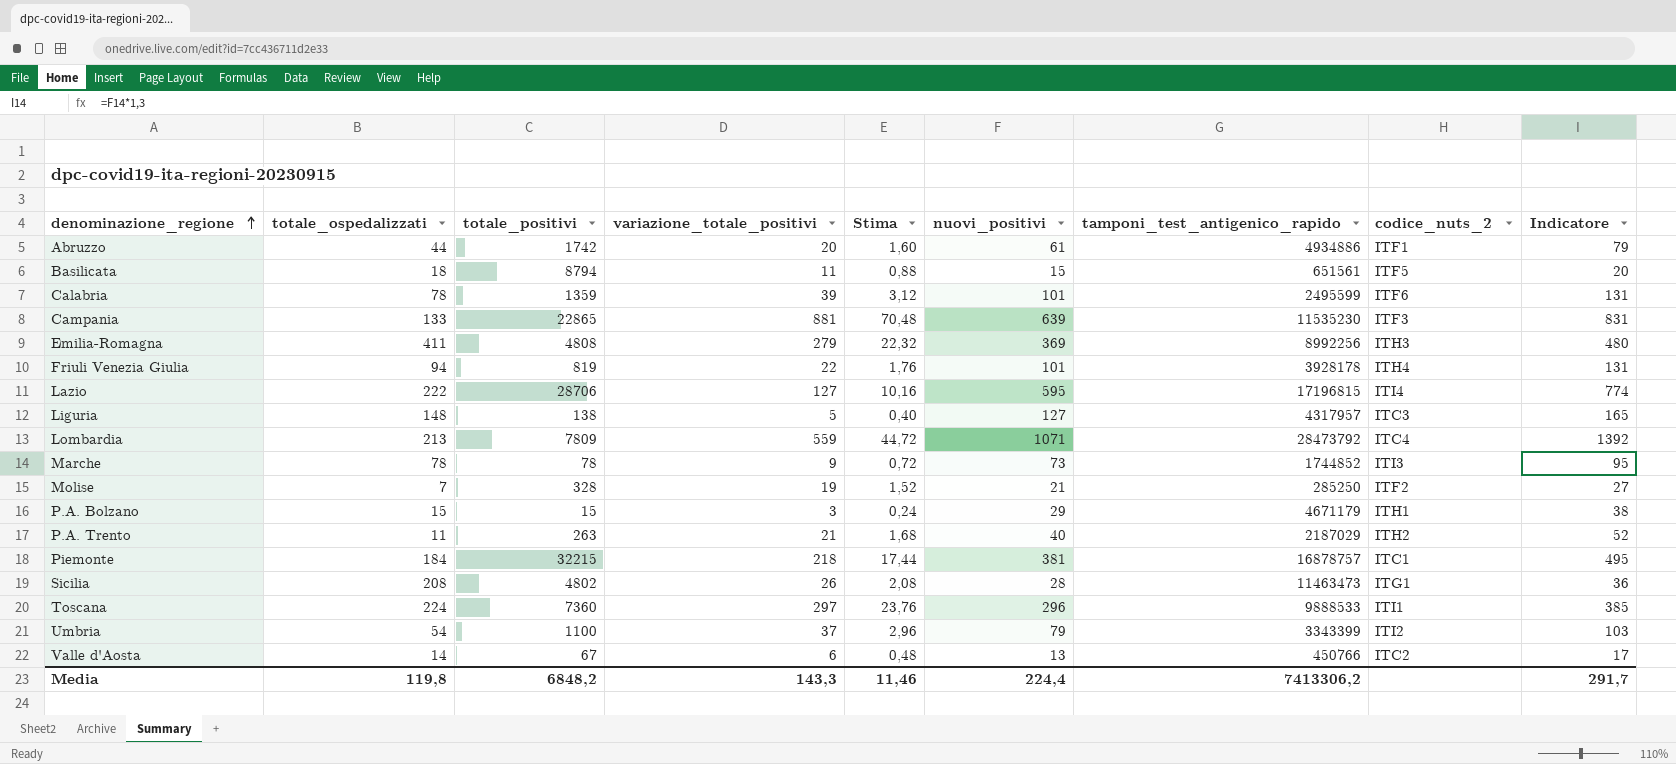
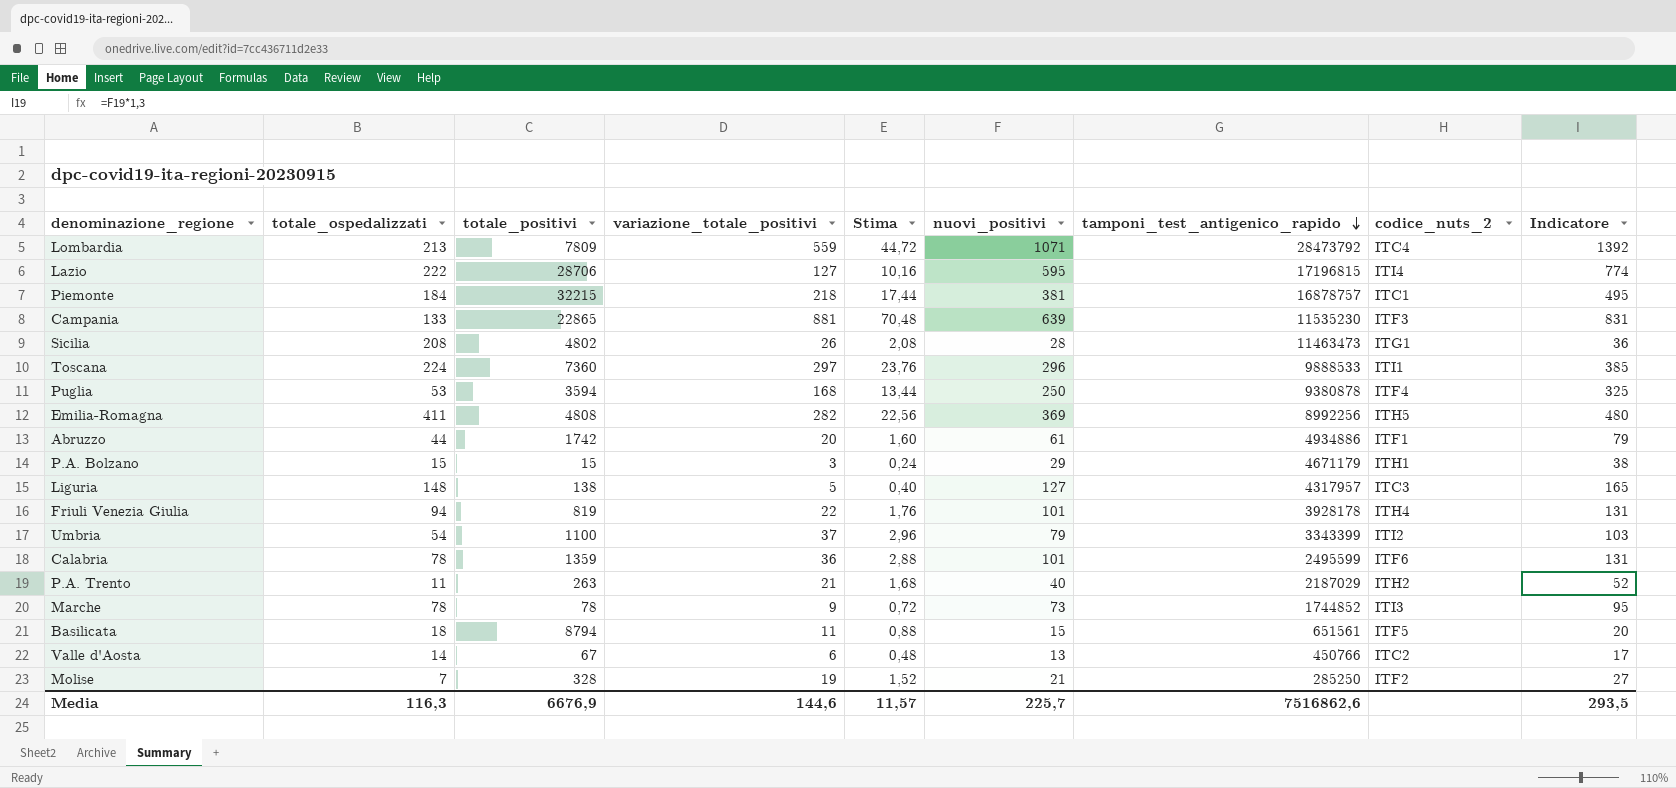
row order: denominazione_regione ascending -> tamponi_test_antigenico_rapido descending
row Puglia: none -> 53 | 3594 | 168 | 13,44 | 250 | 9380878 | ITF4 | 325
Emilia-Romagna | variazione_totale_positivi: 279 -> 282
Emilia-Romagna | Stima: 22,32 -> 22,56
Emilia-Romagna | codice_nuts_2: ITH3 -> ITH5
Calabria | variazione_totale_positivi: 39 -> 36
Calabria | Stima: 3,12 -> 2,88
Media | totale_ospedalizzati: 119,8 -> 116,3
Media | totale_positivi: 6848,2 -> 6676,9
Media | variazione_totale_positivi: 143,3 -> 144,6
Media | Stima: 11,46 -> 11,57
Media | nuovi_positivi: 224,4 -> 225,7
Media | tamponi_test_antigenico_rapido: 7413306,2 -> 7516862,6
Media | Indicatore: 291,7 -> 293,5

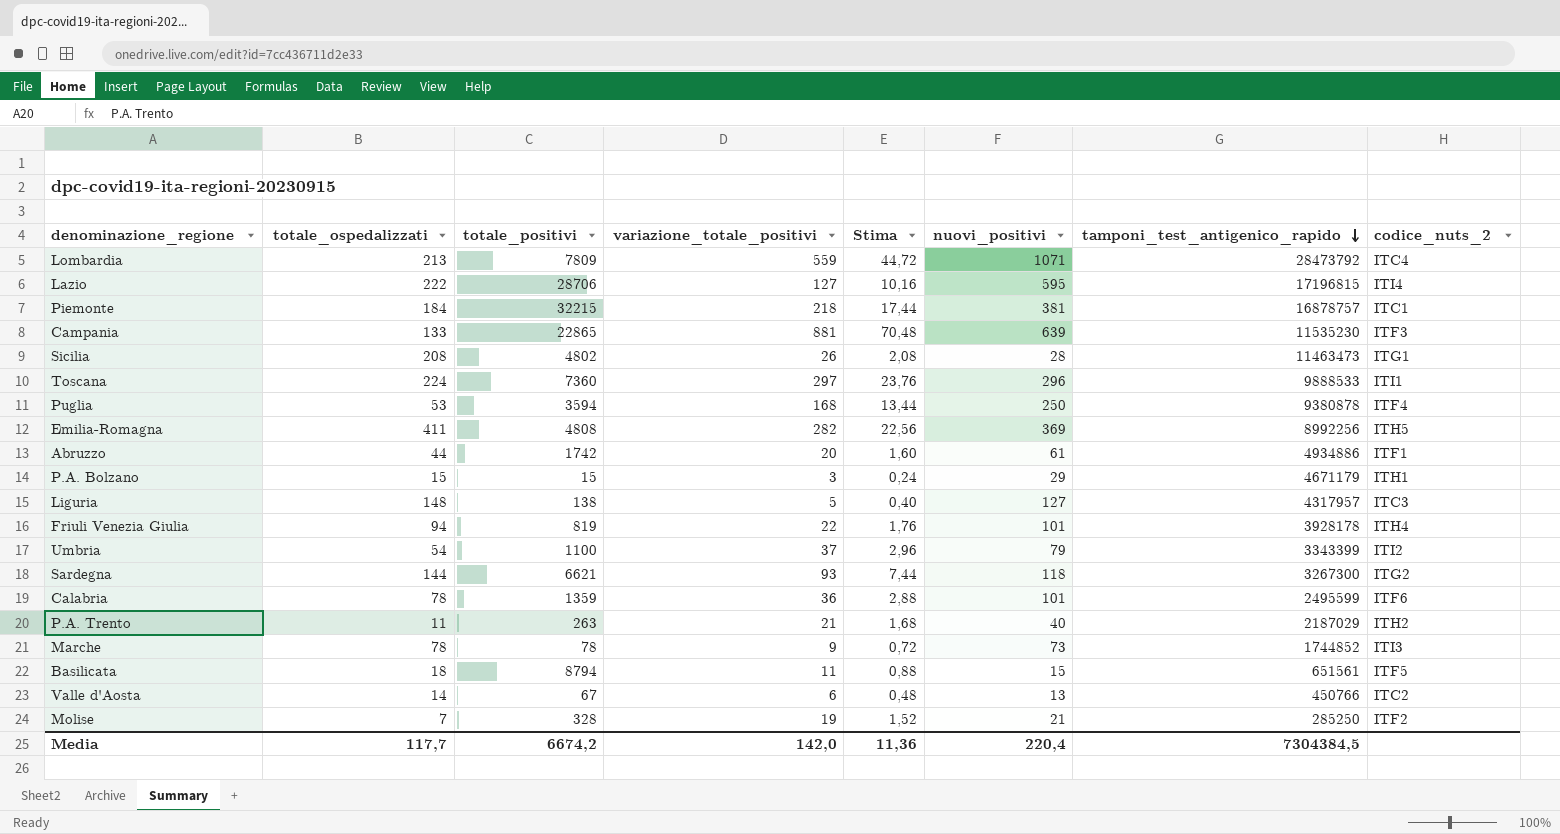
column Indicatore | formula: [nuovi_positivi] * 1,3 -> none
row Sardegna: none -> 144 | 6621 | 93 | 7,44 | 118 | 3267300 | ITG2
Media | totale_ospedalizzati: 116,3 -> 117,7
Media | totale_positivi: 6676,9 -> 6674,2
Media | variazione_totale_positivi: 144,6 -> 142,0
Media | Stima: 11,57 -> 11,36
Media | nuovi_positivi: 225,7 -> 220,4
Media | tamponi_test_antigenico_rapido: 7516862,6 -> 7304384,5

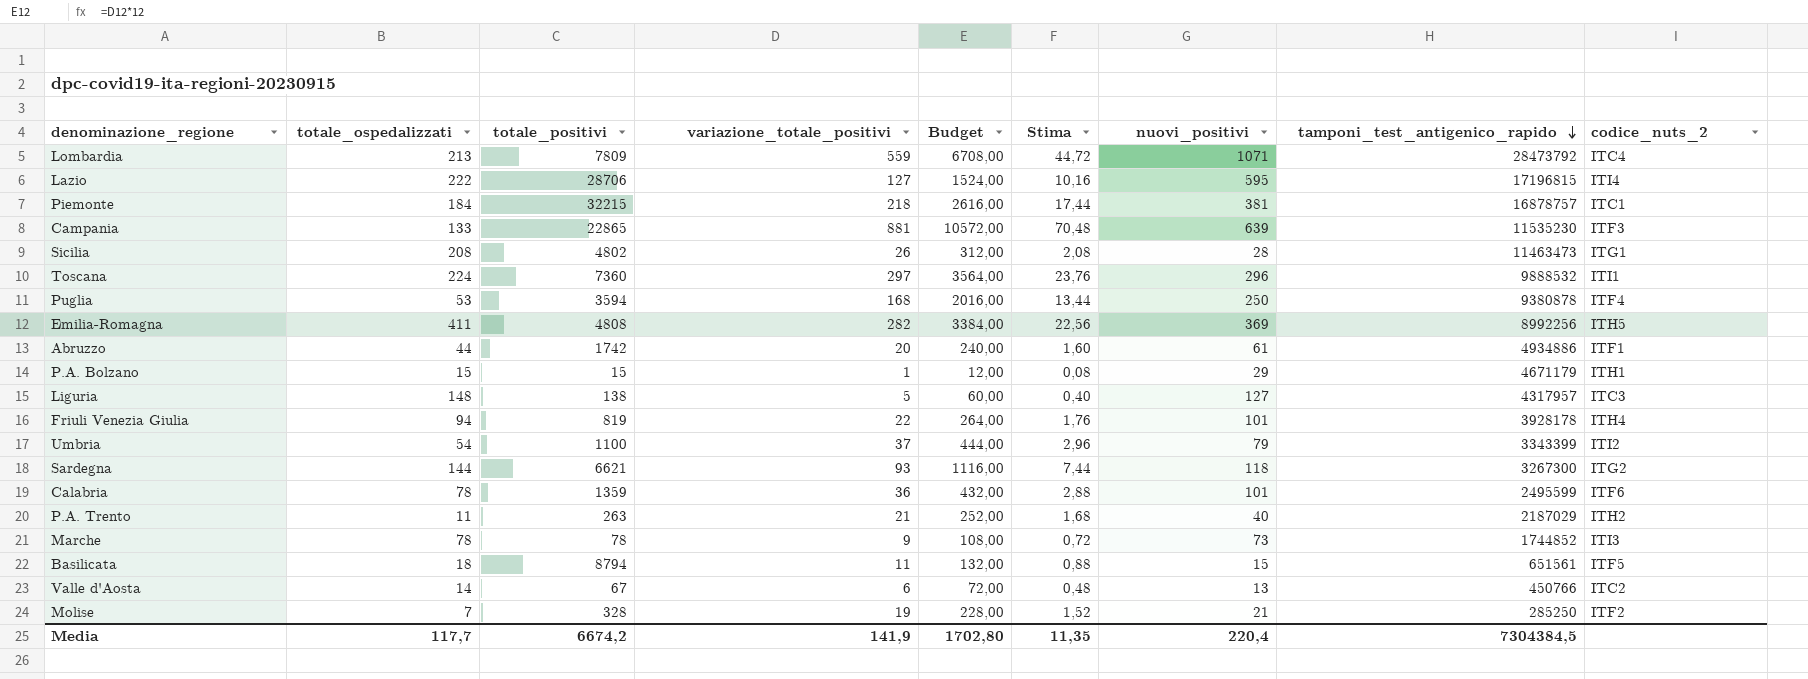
column Budget | formula: none -> [variazione_totale_positivi] * 12
Toscana | tamponi_test_antigenico_rapido: 9888533 -> 9888532
P.A. Bolzano | variazione_totale_positivi: 3 -> 1
P.A. Bolzano | Stima: 0,24 -> 0,08
Media | variazione_totale_positivi: 142,0 -> 141,9
Media | Stima: 11,36 -> 11,35

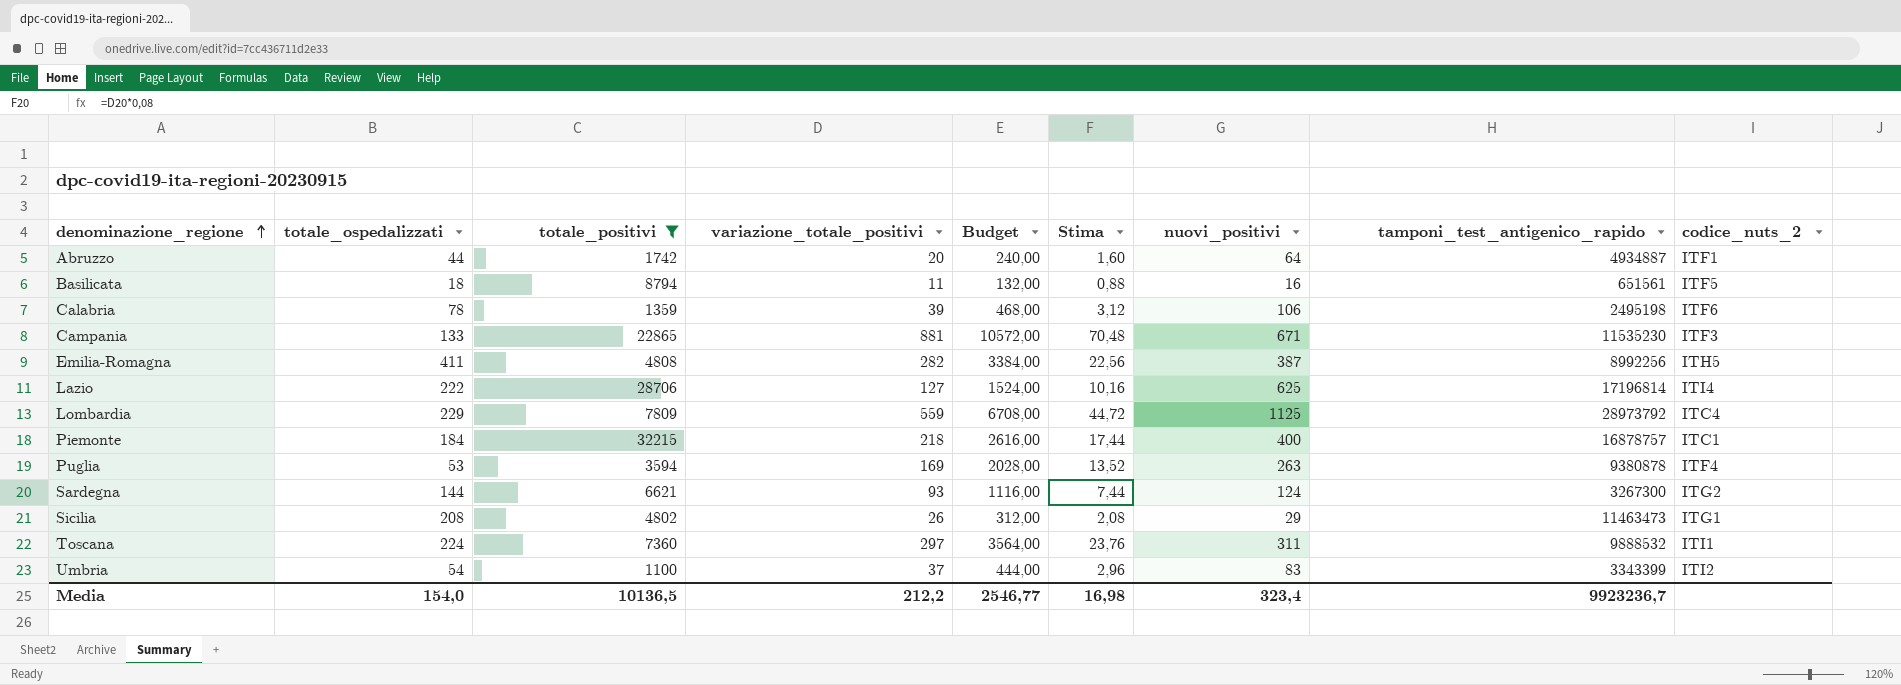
filter: none -> totale_positivi >= 1100
row order: tamponi_test_antigenico_rapido descending -> denominazione_regione ascending
Abruzzo | nuovi_positivi: 61 -> 64
Abruzzo | tamponi_test_antigenico_rapido: 4934886 -> 4934887
Basilicata | nuovi_positivi: 15 -> 16
Calabria | variazione_totale_positivi: 36 -> 39
Calabria | Budget: 432,00 -> 468,00
Calabria | Stima: 2,88 -> 3,12
Calabria | nuovi_positivi: 101 -> 106
Calabria | tamponi_test_antigenico_rapido: 2495599 -> 2495198
Campania | nuovi_positivi: 639 -> 671
Emilia-Romagna | nuovi_positivi: 369 -> 387
Lazio | nuovi_positivi: 595 -> 625
Lazio | tamponi_test_antigenico_rapido: 17196815 -> 17196814
Lombardia | totale_ospedalizzati: 213 -> 229
Lombardia | nuovi_positivi: 1071 -> 1125
Lombardia | tamponi_test_antigenico_rapido: 28473792 -> 28973792
Piemonte | nuovi_positivi: 381 -> 400
Puglia | variazione_totale_positivi: 168 -> 169
Puglia | Budget: 2016,00 -> 2028,00
Puglia | Stima: 13,44 -> 13,52
Puglia | nuovi_positivi: 250 -> 263
Sardegna | nuovi_positivi: 118 -> 124
Sicilia | nuovi_positivi: 28 -> 29
Toscana | nuovi_positivi: 296 -> 311
Umbria | nuovi_positivi: 79 -> 83
Media | totale_ospedalizzati: 117,7 -> 154,0
Media | totale_positivi: 6674,2 -> 10136,5
Media | variazione_totale_positivi: 141,9 -> 212,2
Media | Budget: 1702,80 -> 2546,77
Media | Stima: 11,35 -> 16,98
Media | nuovi_positivi: 220,4 -> 323,4
Media | tamponi_test_antigenico_rapido: 7304384,5 -> 9923236,7

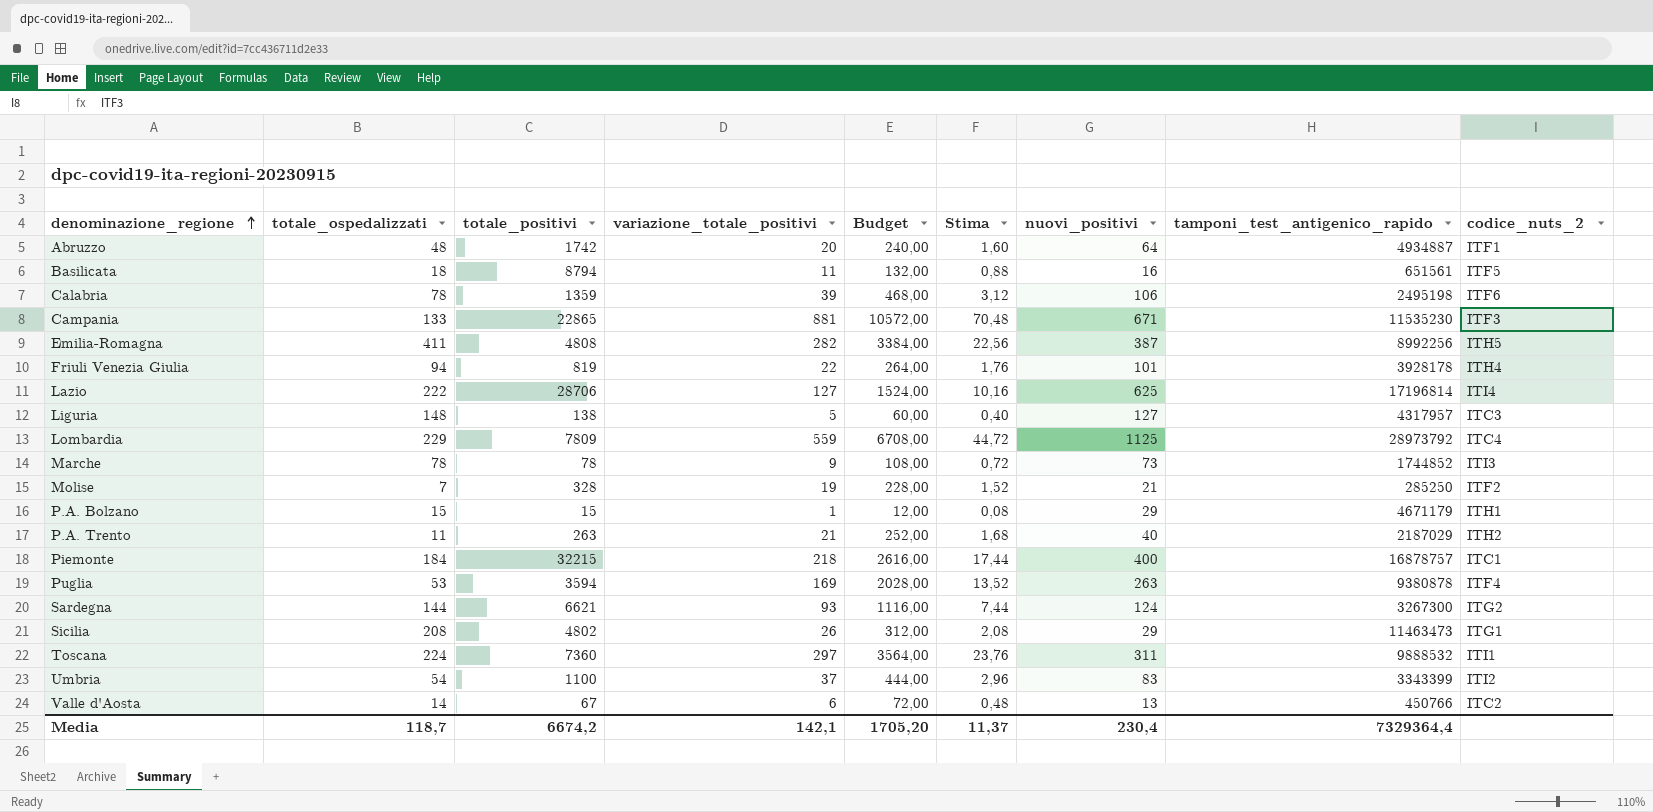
filter: totale_positivi >= 1100 -> none
Abruzzo | totale_ospedalizzati: 44 -> 48
Media | totale_ospedalizzati: 154,0 -> 118,7
Media | totale_positivi: 10136,5 -> 6674,2
Media | variazione_totale_positivi: 212,2 -> 142,1
Media | Budget: 2546,77 -> 1705,20
Media | Stima: 16,98 -> 11,37
Media | nuovi_positivi: 323,4 -> 230,4
Media | tamponi_test_antigenico_rapido: 9923236,7 -> 7329364,4

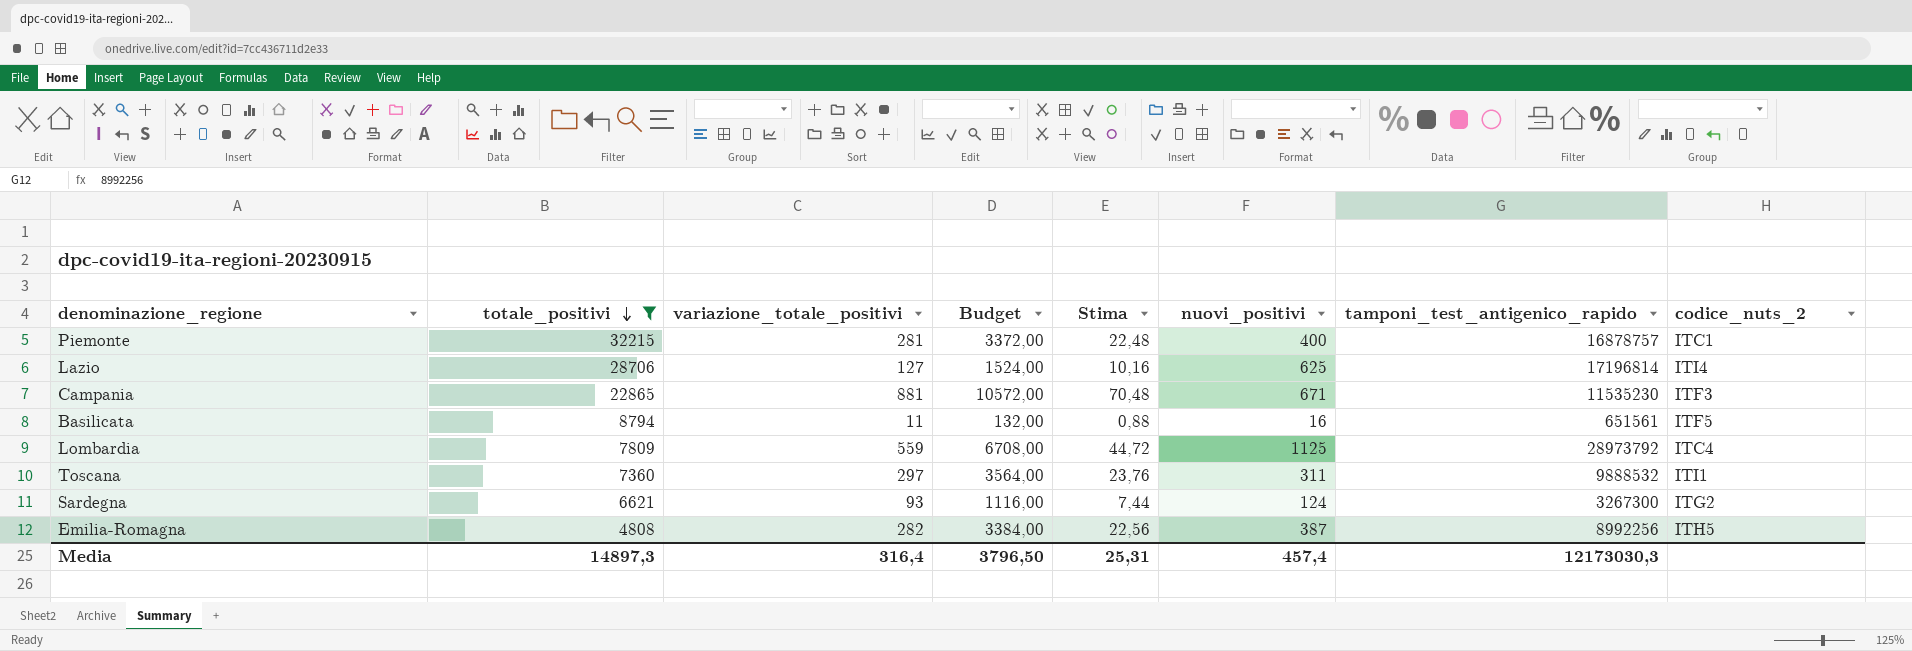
filter: none -> totale_positivi >= 4808
row order: denominazione_regione ascending -> totale_positivi descending
column totale_ospedalizzati | position: 2 -> none
Piemonte | variazione_totale_positivi: 218 -> 281
Piemonte | Budget: 2616,00 -> 3372,00
Piemonte | Stima: 17,44 -> 22,48
Media | totale_positivi: 6674,2 -> 14897,3
Media | variazione_totale_positivi: 142,1 -> 316,4
Media | Budget: 1705,20 -> 3796,50
Media | Stima: 11,37 -> 25,31
Media | nuovi_positivi: 230,4 -> 457,4
Media | tamponi_test_antigenico_rapido: 7329364,4 -> 12173030,3

